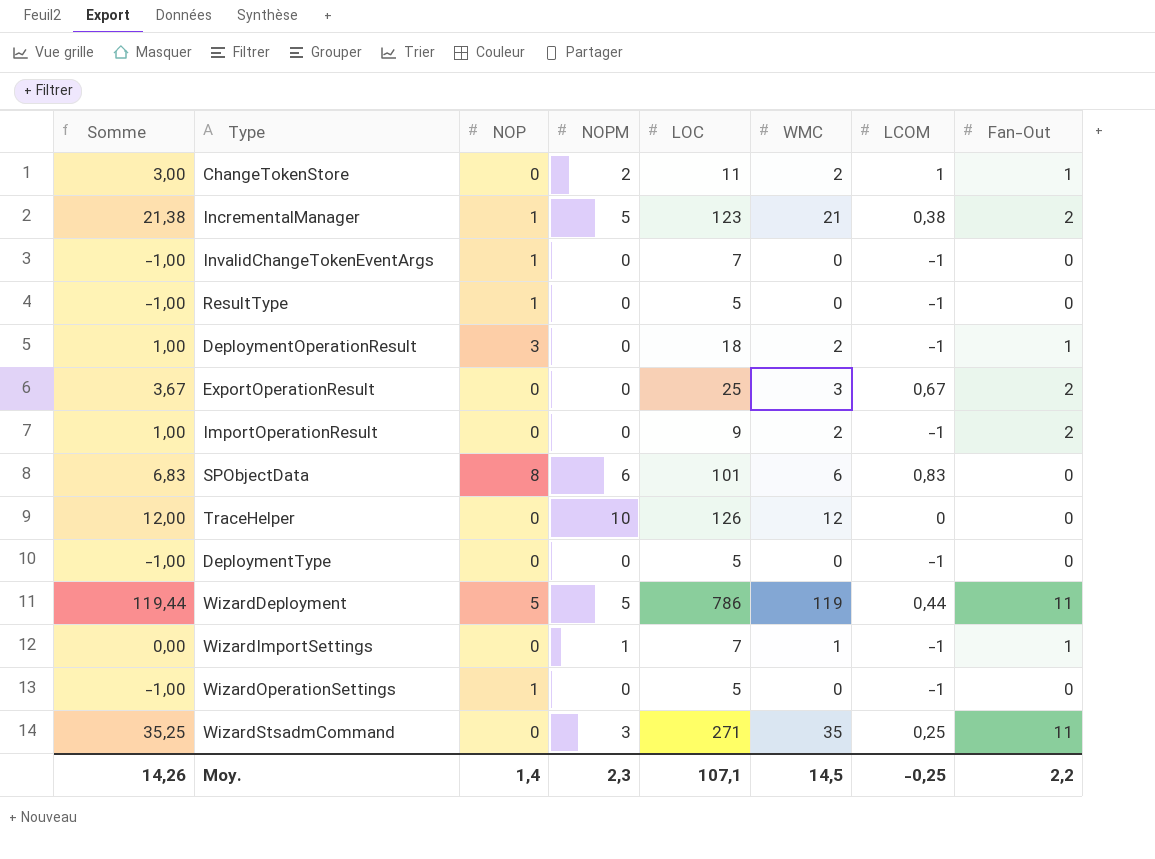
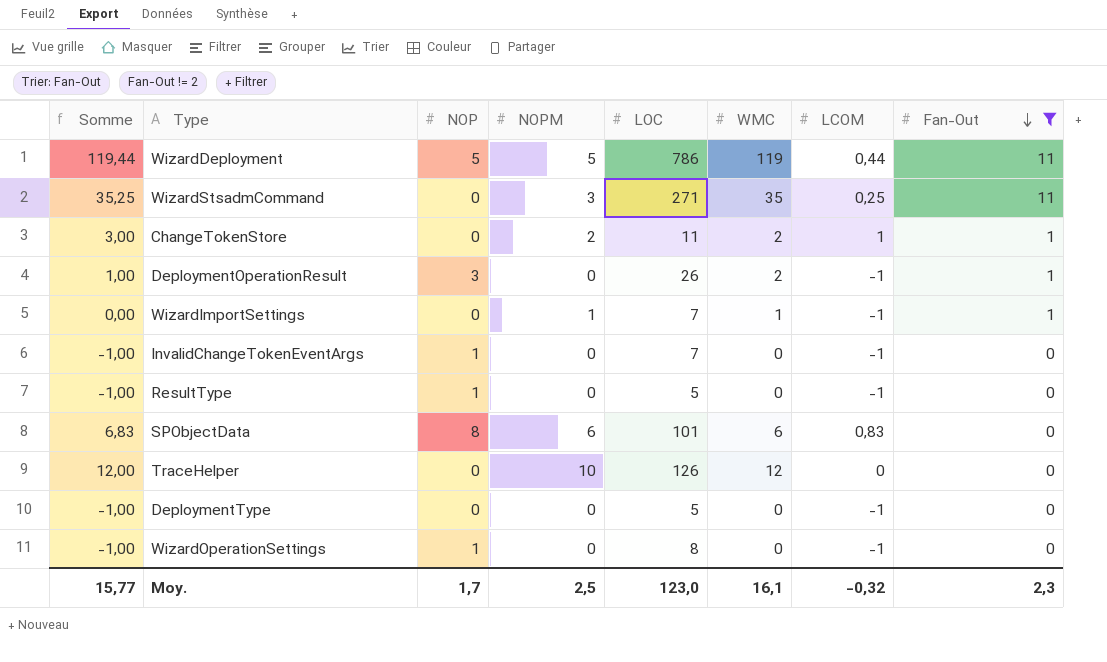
filter: none -> Fan-Out != 2
row order: none -> Fan-Out descending
DeploymentOperationResult | LOC: 18 -> 26
WizardOperationSettings | LOC: 5 -> 8
Moy. | Somme: 14,26 -> 15,77
Moy. | NOP: 1,4 -> 1,7
Moy. | NOPM: 2,3 -> 2,5
Moy. | LOC: 107,1 -> 123,0
Moy. | WMC: 14,5 -> 16,1
Moy. | LCOM: -0,25 -> -0,32
Moy. | Fan-Out: 2,2 -> 2,3

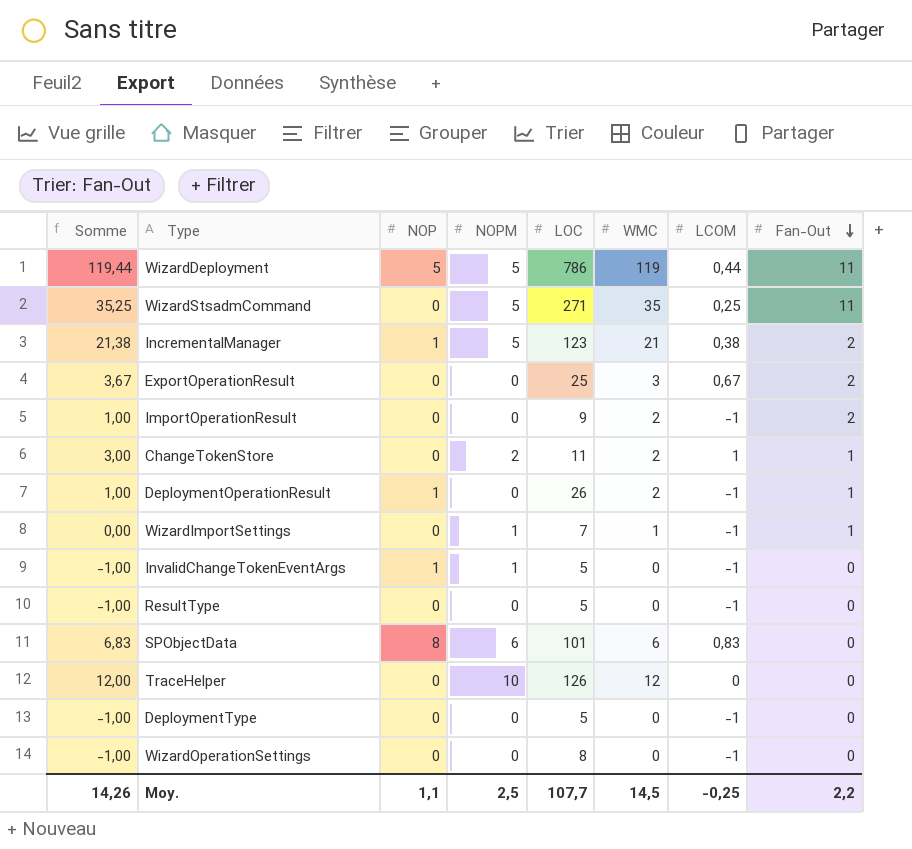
filter: Fan-Out != 2 -> none
WizardStsadmCommand | NOPM: 3 -> 5
DeploymentOperationResult | NOP: 3 -> 1
InvalidChangeTokenEventArgs | NOPM: 0 -> 1
InvalidChangeTokenEventArgs | LOC: 7 -> 5
ResultType | NOP: 1 -> 0
WizardOperationSettings | NOP: 1 -> 0
Moy. | Somme: 15,77 -> 14,26
Moy. | NOP: 1,7 -> 1,1
Moy. | LOC: 123,0 -> 107,7
Moy. | WMC: 16,1 -> 14,5
Moy. | LCOM: -0,32 -> -0,25
Moy. | Fan-Out: 2,3 -> 2,2

